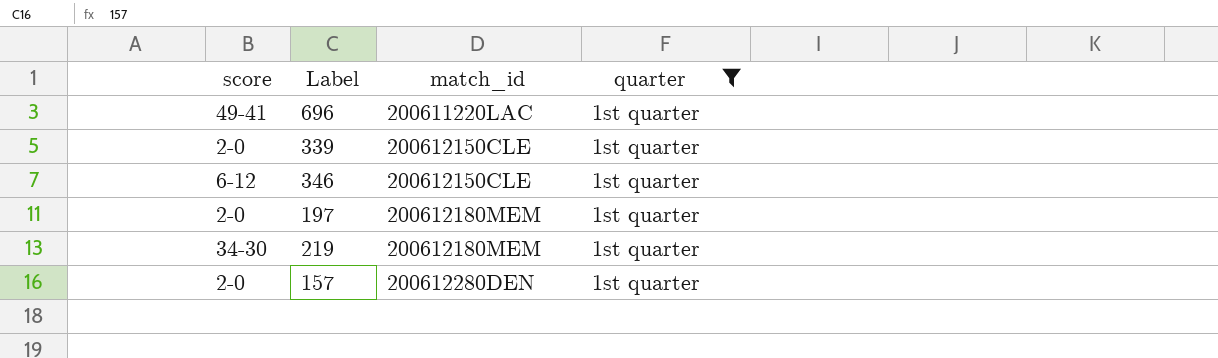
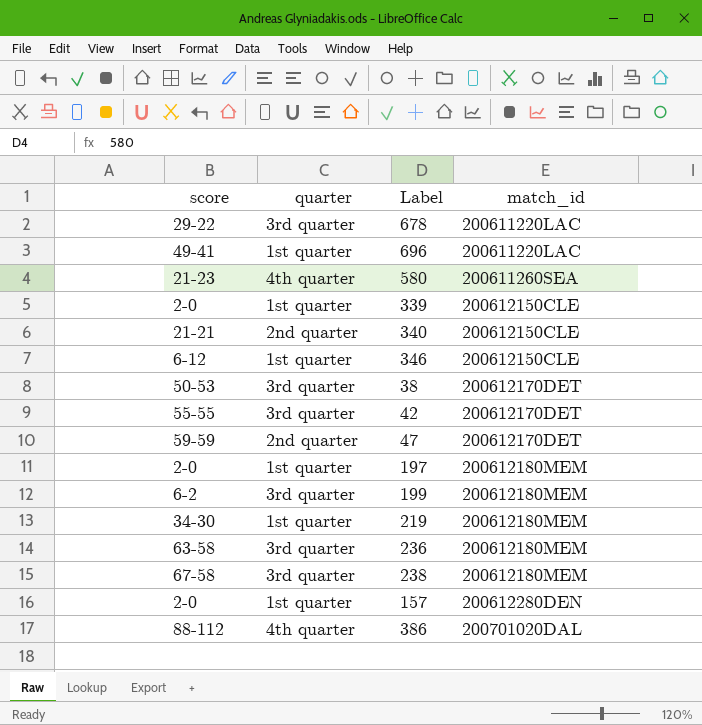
filter: quarter = 1st quarter -> none
column quarter | position: 4 -> 2

